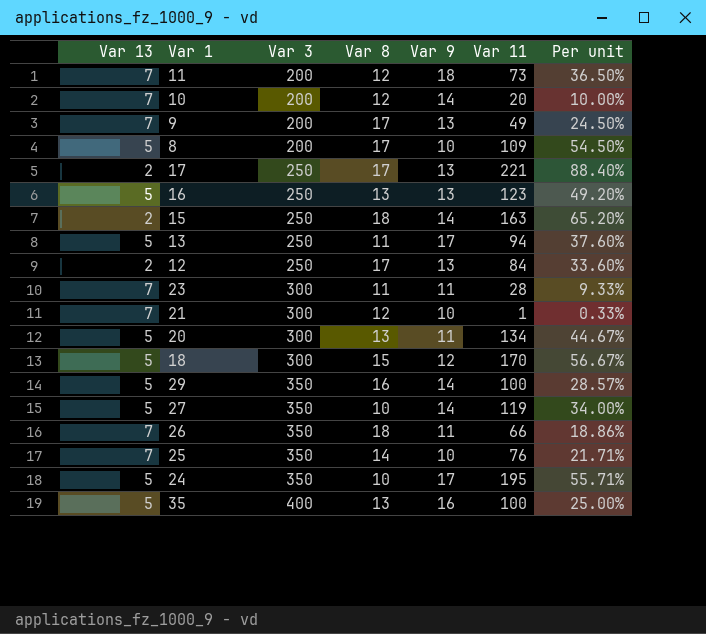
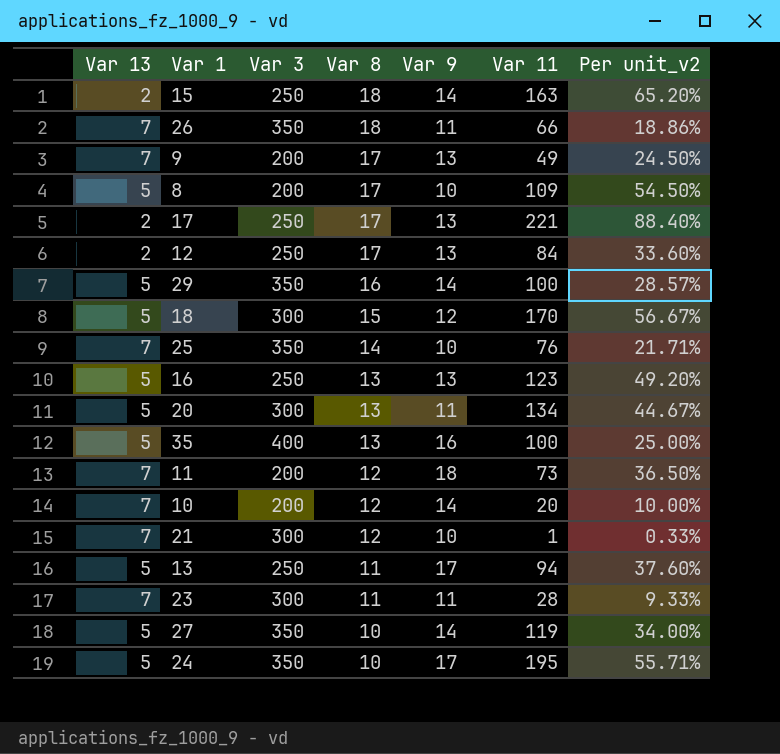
row order: Var 3 ascending -> Var 8 descending
column name: Per unit -> Per unit_v2

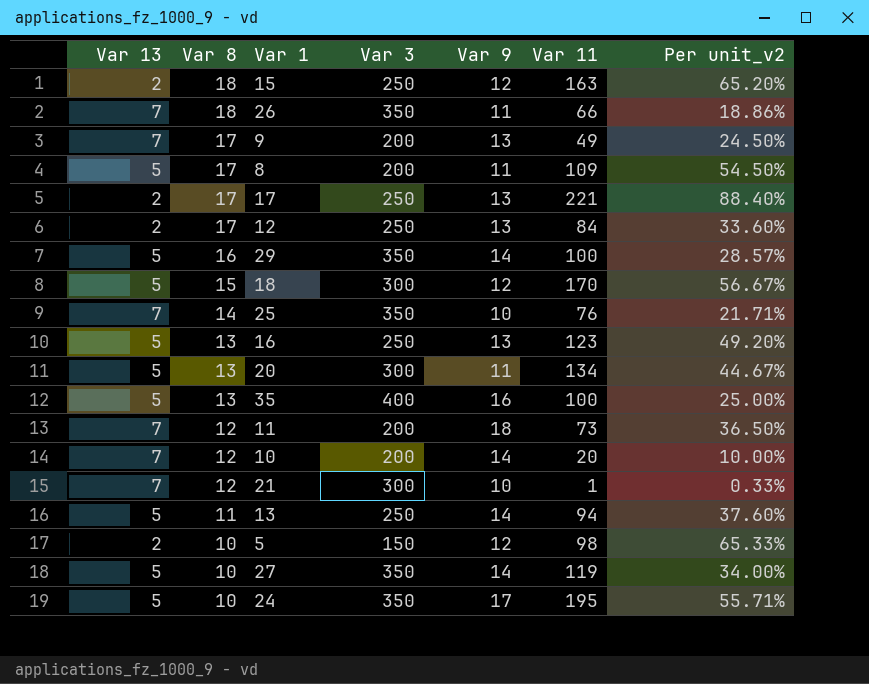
column Var 8 | position: 4 -> 2
row 23: 7 | 300 | 11 | 11 | 28 | 9.33% -> none
15 | Var 9: 14 -> 12
8 | Var 9: 10 -> 11
13 | Var 9: 17 -> 14
row 5: none -> 2 | 10 | 150 | 12 | 98 | 65.33%

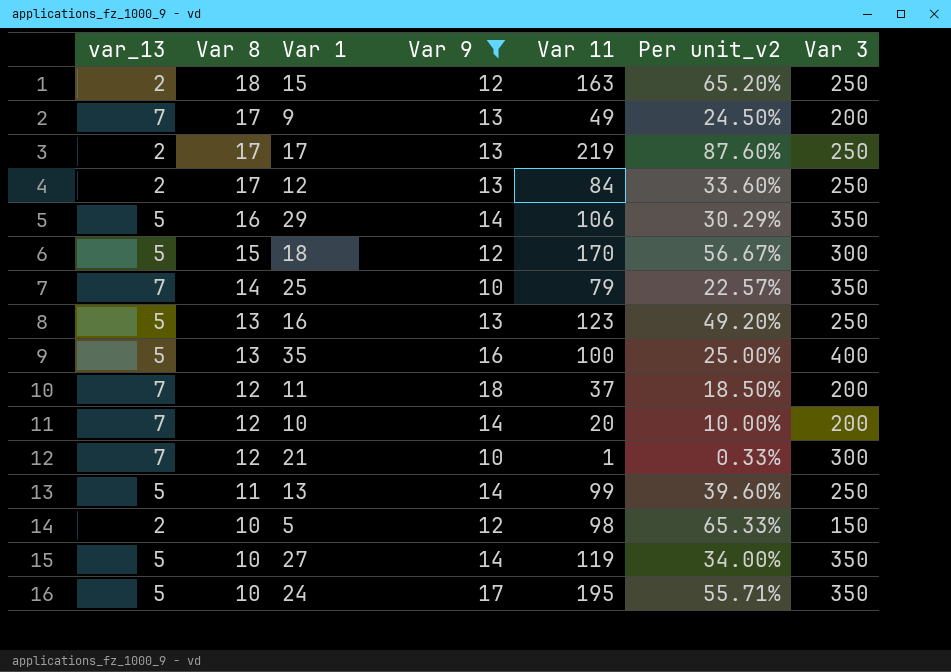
filter: none -> Var 9 != 11
column name: Var 13 -> var_13
column Var 3 | position: 4 -> 7
17 | Var 11: 221 -> 219
17 | Per unit_v2: 88.40% -> 87.60%
29 | Var 11: 100 -> 106
29 | Per unit_v2: 28.57% -> 30.29%
25 | Var 11: 76 -> 79
25 | Per unit_v2: 21.71% -> 22.57%
11 | Var 11: 73 -> 37
11 | Per unit_v2: 36.50% -> 18.50%
13 | Var 11: 94 -> 99
13 | Per unit_v2: 37.60% -> 39.60%

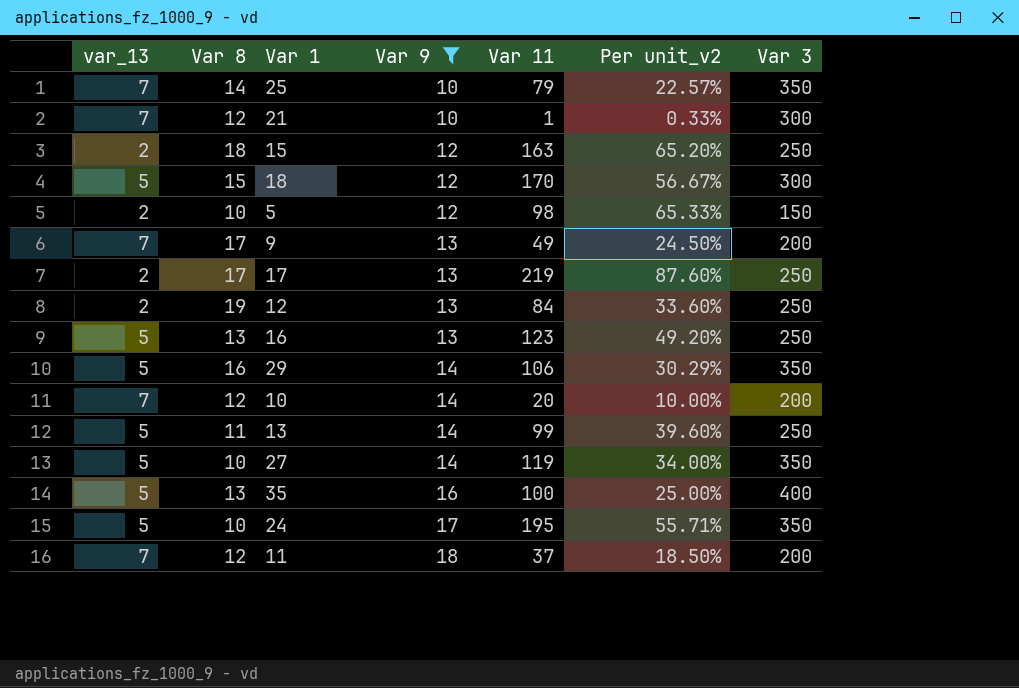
row order: Var 8 descending -> Var 9 ascending
12 | Var 8: 17 -> 19

